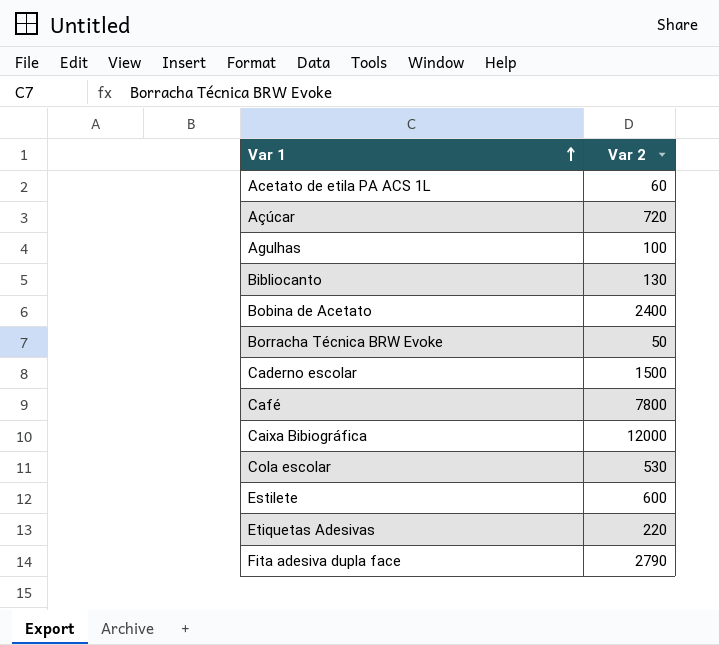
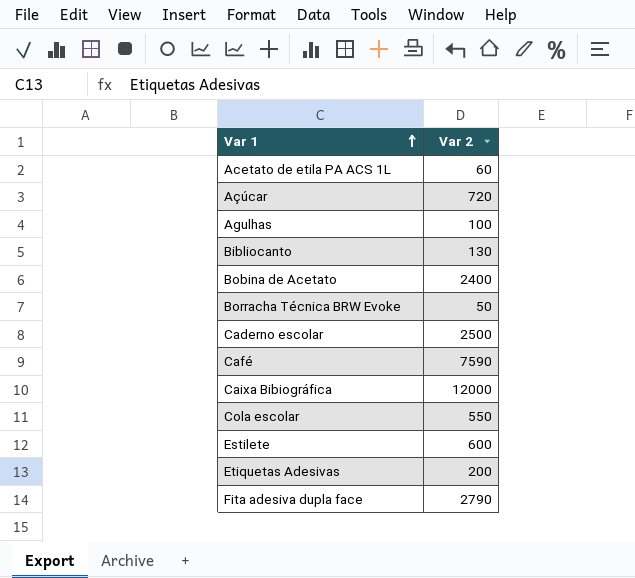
Caderno escolar | Var 2: 1500 -> 2500
Café | Var 2: 7800 -> 7590
Cola escolar | Var 2: 530 -> 550
Etiquetas Adesivas | Var 2: 220 -> 200

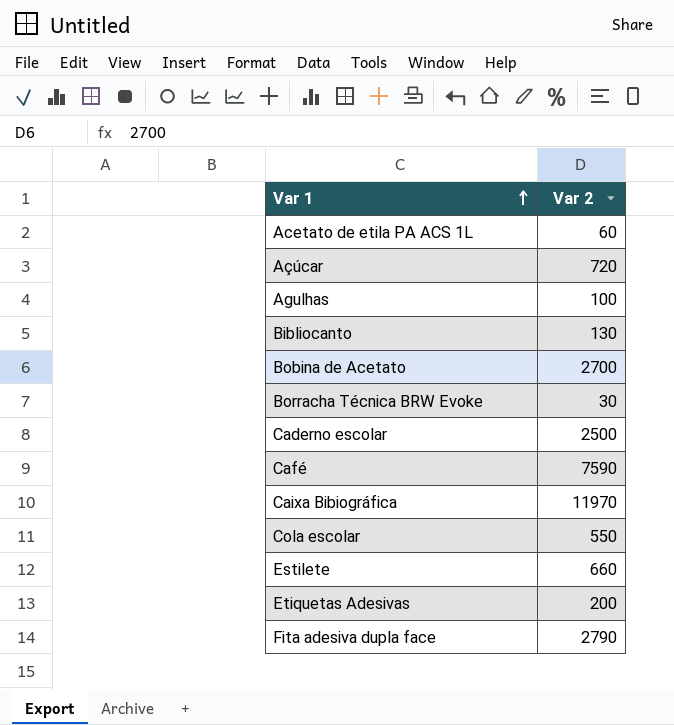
Bobina de Acetato | Var 2: 2400 -> 2700
Borracha Técnica BRW Evoke | Var 2: 50 -> 30
Caixa Bibiográfica | Var 2: 12000 -> 11970
Estilete | Var 2: 600 -> 660

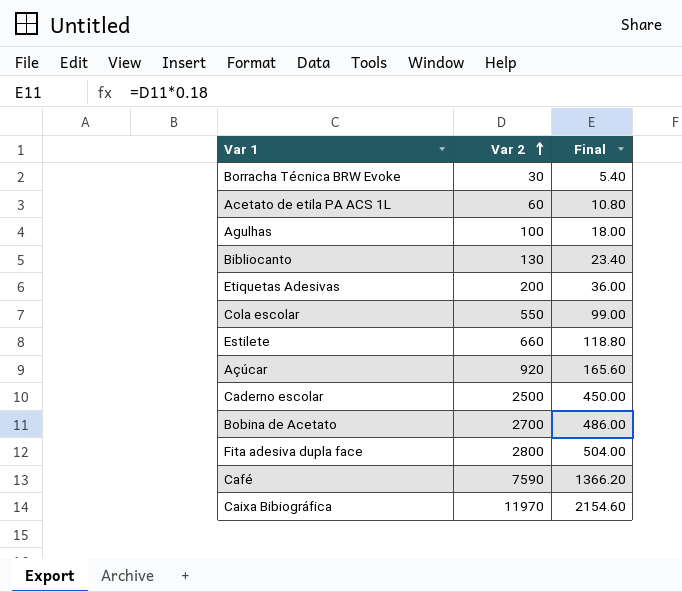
row order: Var 1 ascending -> Var 2 ascending
column Final | formula: none -> [Var 2] * 0.18
Açúcar | Var 2: 720 -> 920
Fita adesiva dupla face | Var 2: 2790 -> 2800

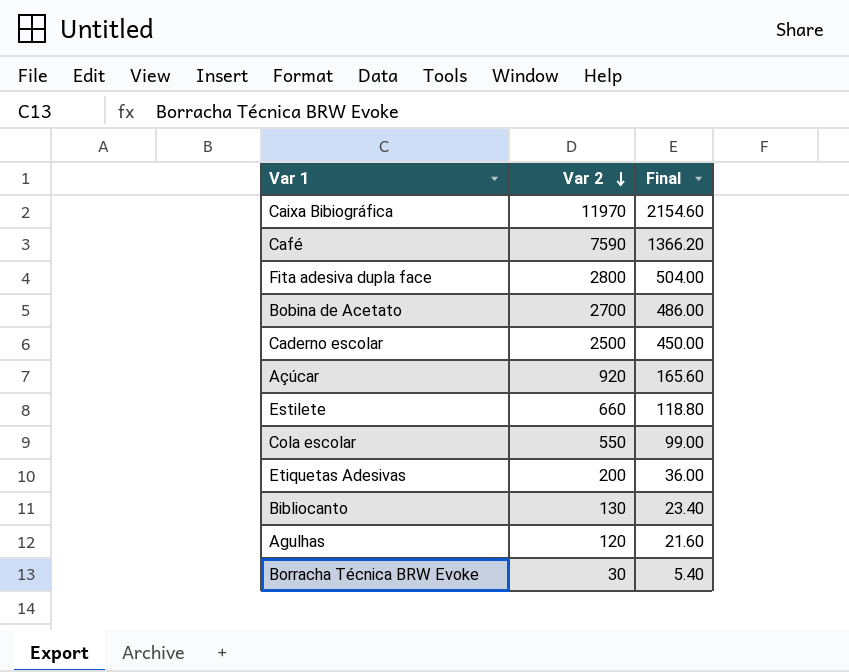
row order: Var 2 ascending -> Var 2 descending
row Acetato de etila PA ACS 1L: 60 | 10.80 -> none
Agulhas | Var 2: 100 -> 120
Agulhas | Final: 18.00 -> 21.60

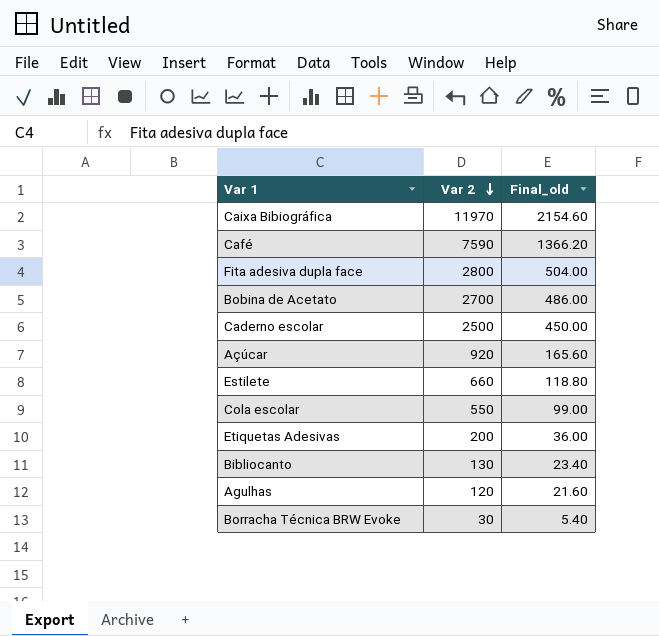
column name: Final -> Final_old

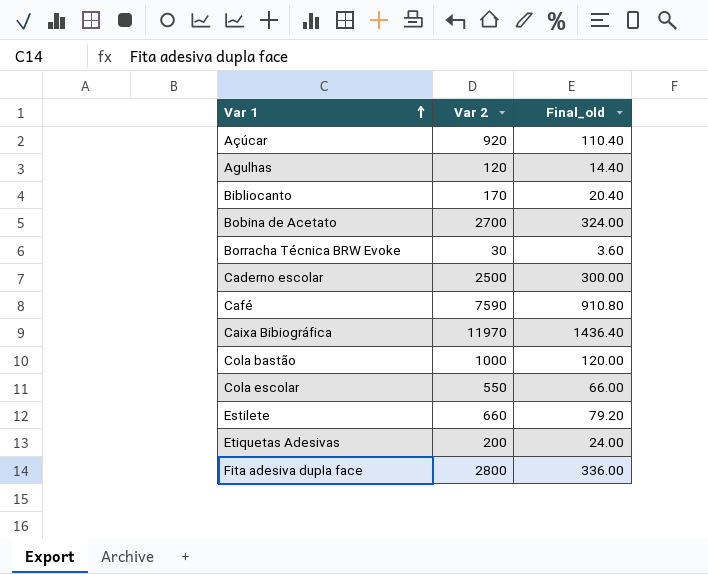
row order: Var 2 descending -> Var 1 ascending
column Final_old | formula: [Var 2] * 0.18 -> [Var 2] * 0.12
Bibliocanto | Var 2: 130 -> 170
row Cola bastão: none -> 1000 | 120.00

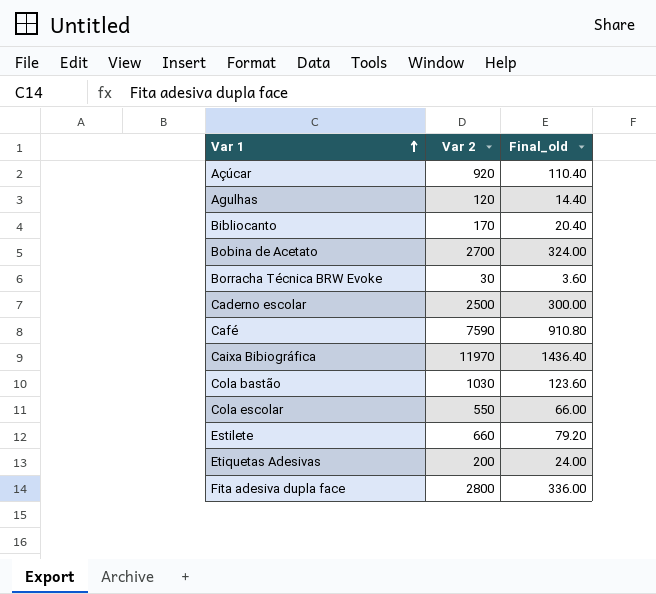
Cola bastão | Var 2: 1000 -> 1030
Cola bastão | Final_old: 120.00 -> 123.60

